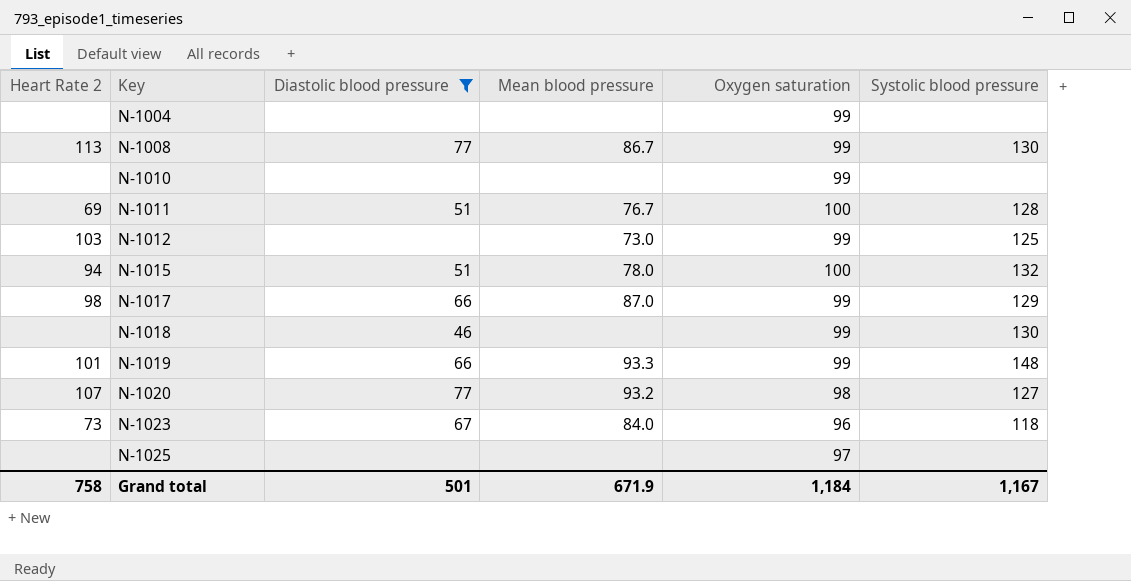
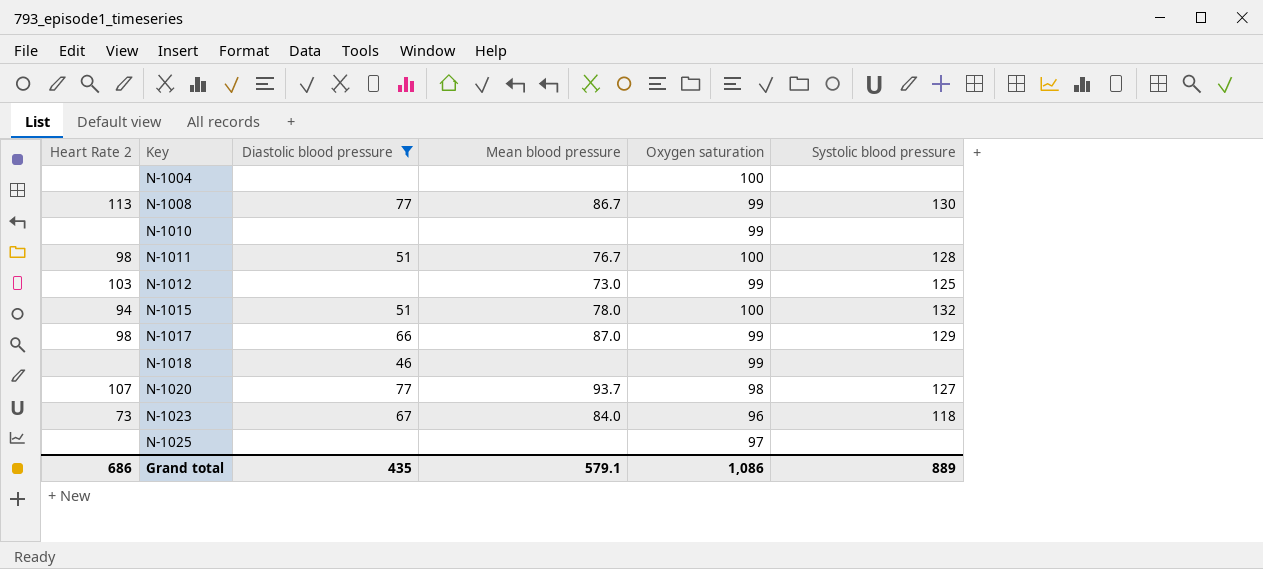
row N-1019: 101 | 66 | 93.3 | 99 | 148 -> none
N-1004 | Oxygen saturation: 99 -> 100
N-1011 | Heart Rate 2: 69 -> 98
N-1018 | Systolic blood pressure: 130 -> none
N-1020 | Mean blood pressure: 93.2 -> 93.7
Grand total | Heart Rate 2: 758 -> 686
Grand total | Diastolic blood pressure: 501 -> 435
Grand total | Mean blood pressure: 671.9 -> 579.1
Grand total | Oxygen saturation: 1,184 -> 1,086
Grand total | Systolic blood pressure: 1,167 -> 889

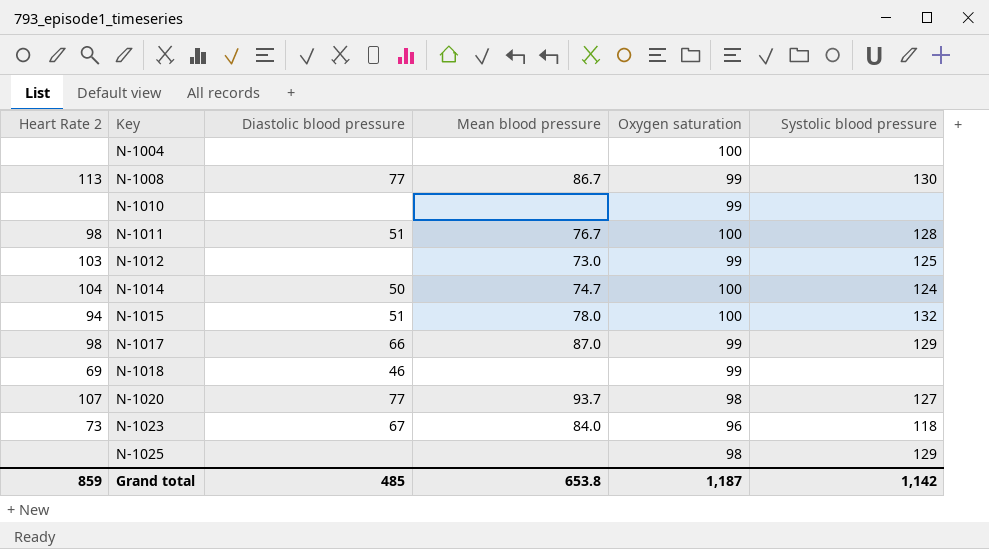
filter: Diastolic blood pressure != 50 -> none
N-1018 | Heart Rate 2: none -> 69
N-1025 | Oxygen saturation: 97 -> 98
N-1025 | Systolic blood pressure: none -> 129
Grand total | Heart Rate 2: 686 -> 859
Grand total | Diastolic blood pressure: 435 -> 485
Grand total | Mean blood pressure: 579.1 -> 653.8
Grand total | Oxygen saturation: 1,086 -> 1,187
Grand total | Systolic blood pressure: 889 -> 1,142

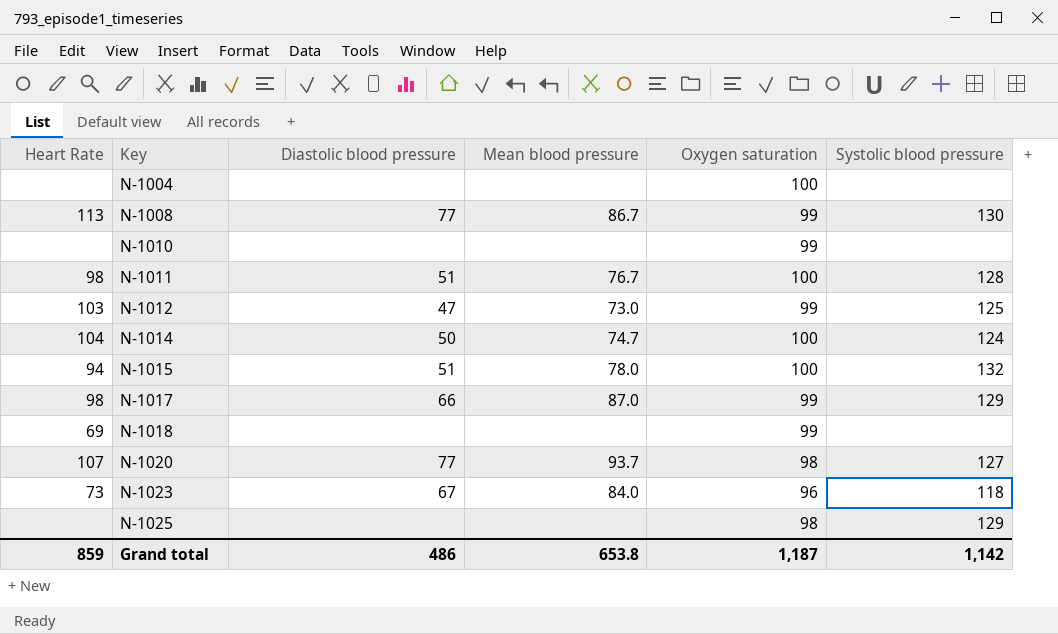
column name: Heart Rate 2 -> Heart Rate
N-1012 | Diastolic blood pressure: none -> 47
N-1018 | Diastolic blood pressure: 46 -> none
Grand total | Diastolic blood pressure: 485 -> 486

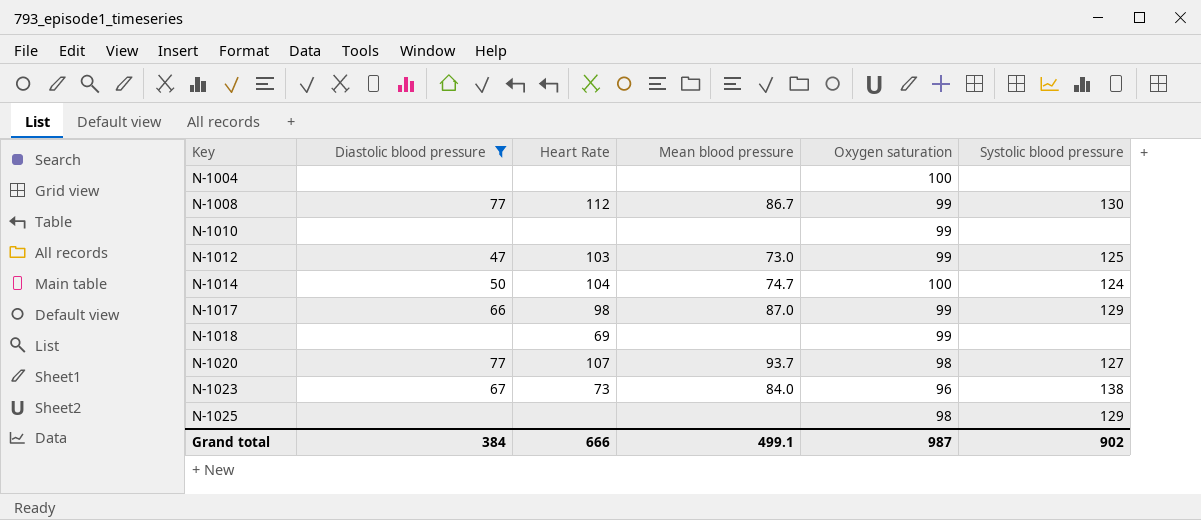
filter: none -> Diastolic blood pressure != 51
column Heart Rate | position: 1 -> 3
N-1008 | Heart Rate: 113 -> 112
N-1023 | Systolic blood pressure: 118 -> 138
Grand total | Diastolic blood pressure: 486 -> 384
Grand total | Heart Rate: 859 -> 666
Grand total | Mean blood pressure: 653.8 -> 499.1
Grand total | Oxygen saturation: 1,187 -> 987
Grand total | Systolic blood pressure: 1,142 -> 902

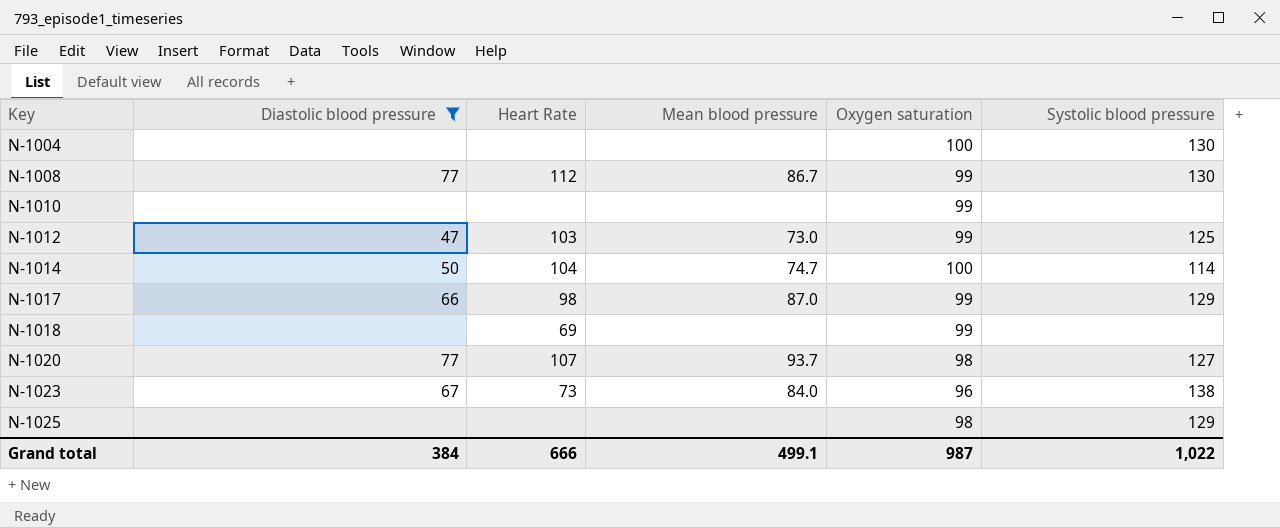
N-1004 | Systolic blood pressure: none -> 130
N-1014 | Systolic blood pressure: 124 -> 114
Grand total | Systolic blood pressure: 902 -> 1,022

